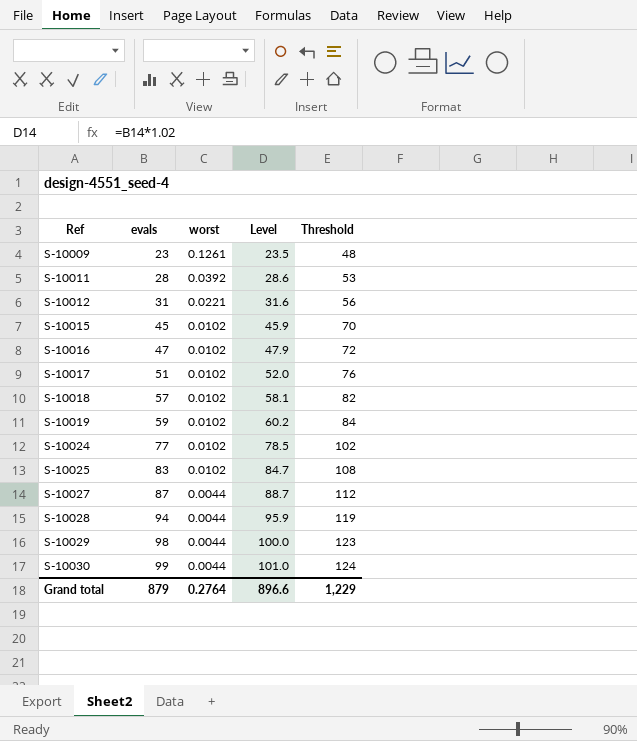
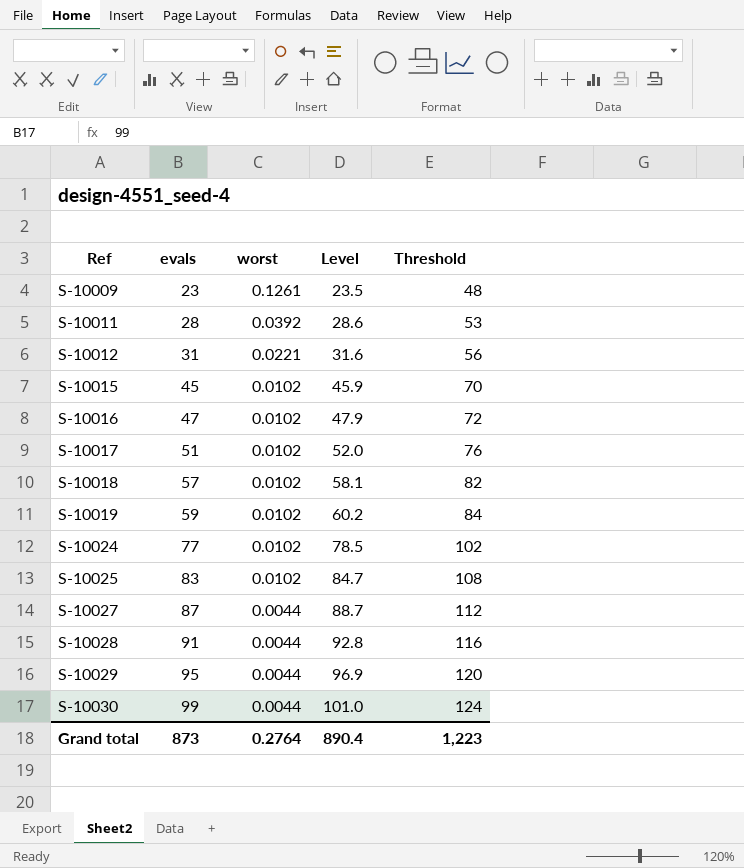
S-10028 | evals: 94 -> 91
S-10028 | Level: 95.9 -> 92.8
S-10028 | Threshold: 119 -> 116
S-10029 | evals: 98 -> 95
S-10029 | Level: 100.0 -> 96.9
S-10029 | Threshold: 123 -> 120
Grand total | evals: 879 -> 873
Grand total | Level: 896.6 -> 890.4
Grand total | Threshold: 1,229 -> 1,223

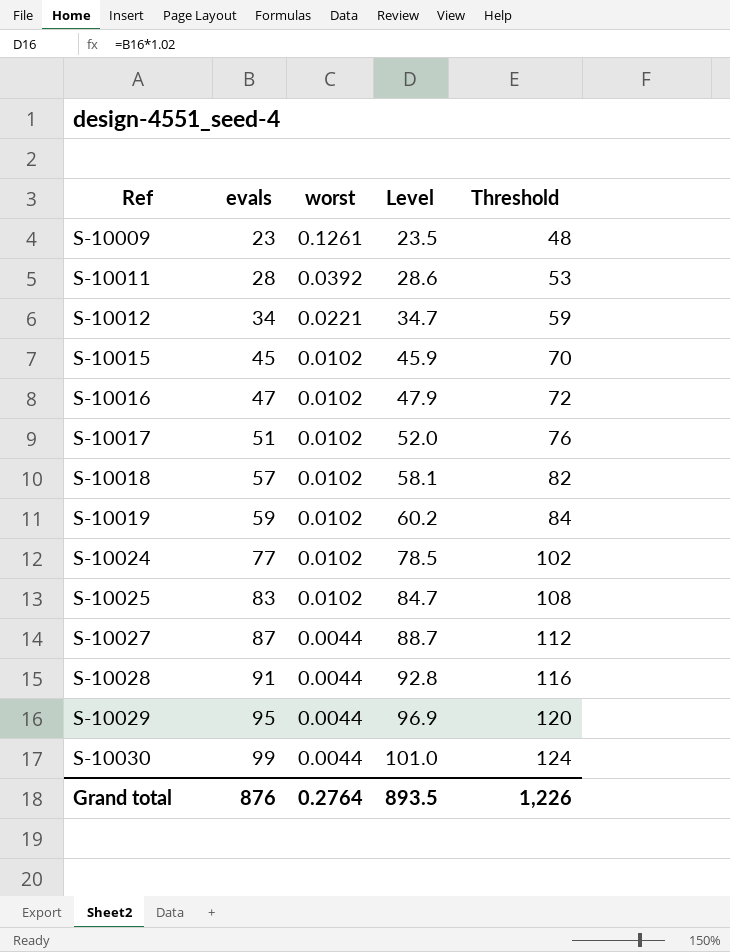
S-10012 | evals: 31 -> 34
S-10012 | Level: 31.6 -> 34.7
S-10012 | Threshold: 56 -> 59
Grand total | evals: 873 -> 876
Grand total | Level: 890.4 -> 893.5
Grand total | Threshold: 1,223 -> 1,226

